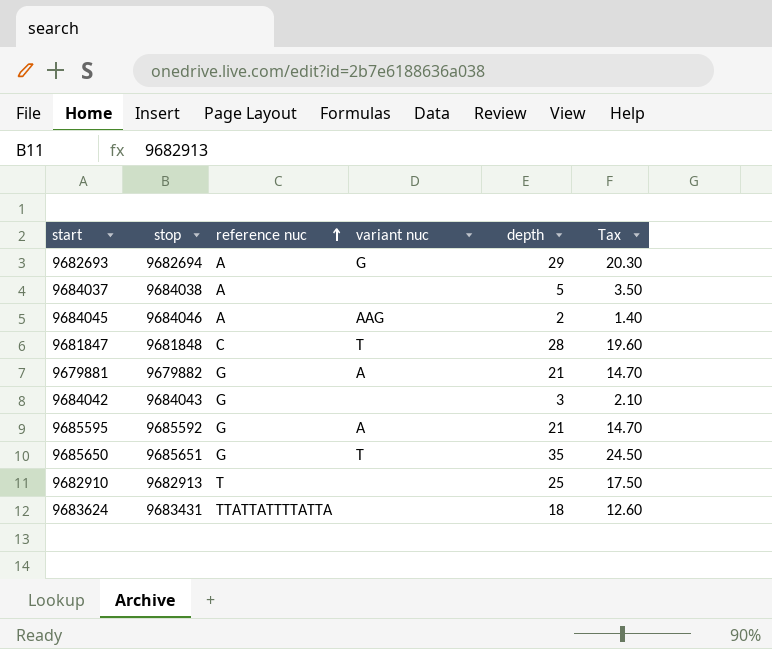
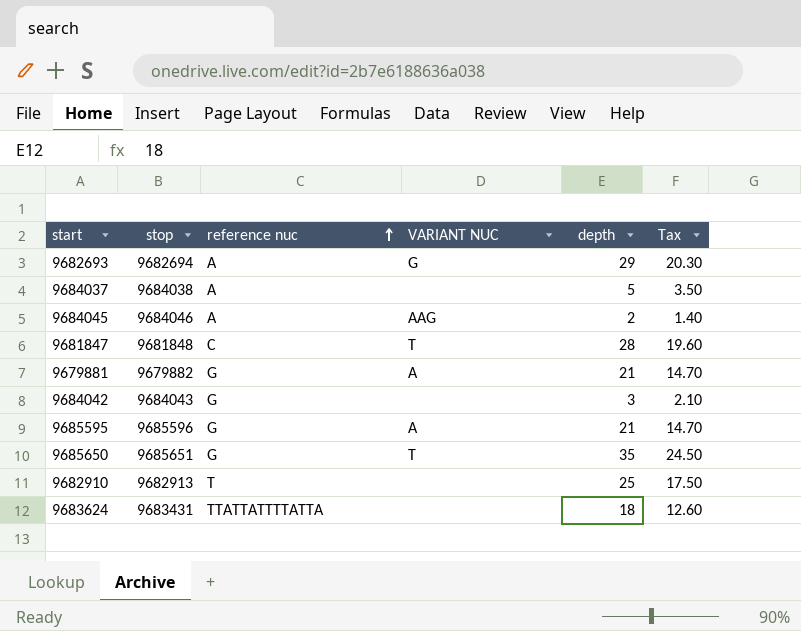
column name: variant nuc -> VARIANT NUC
9685595 | stop: 9685592 -> 9685596

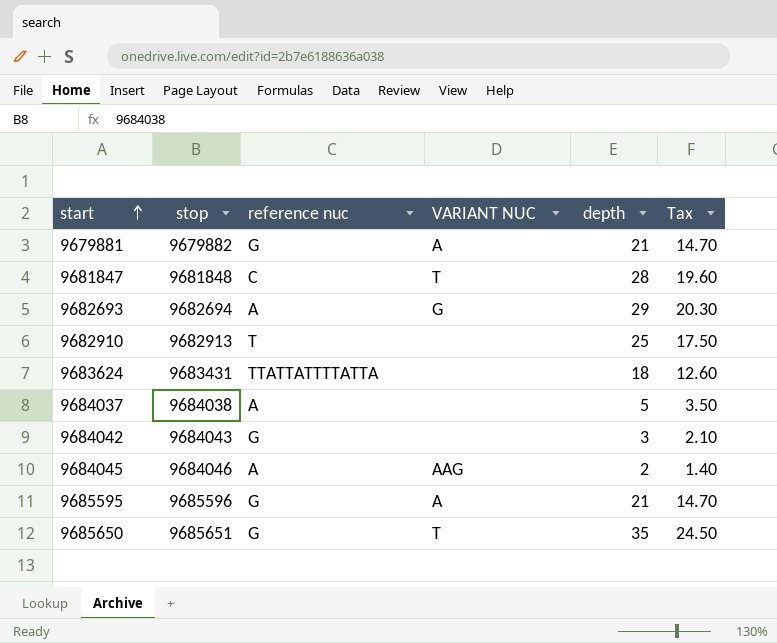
row order: reference nuc ascending -> start ascending

